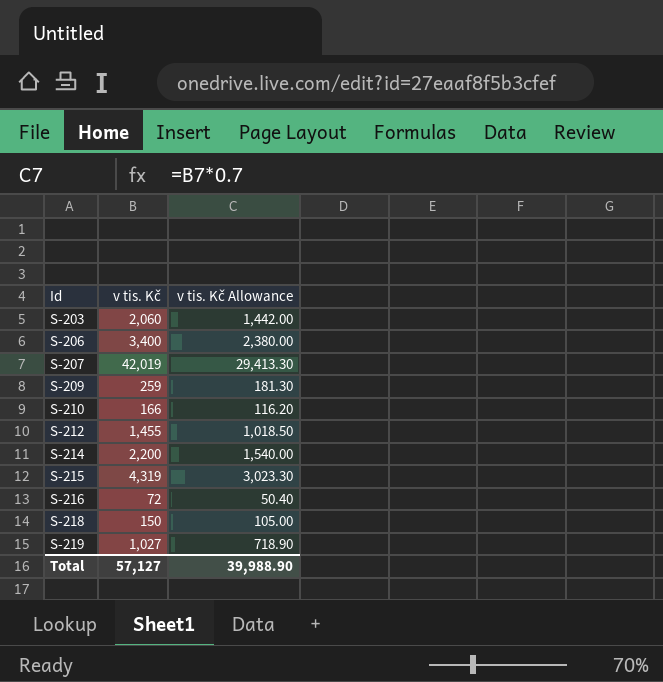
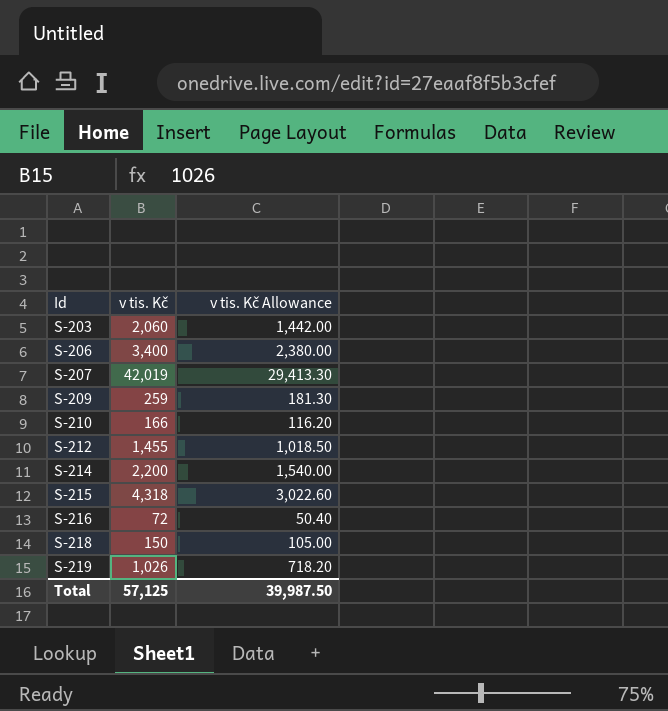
S-215 | v tis. Kč: 4,319 -> 4,318
S-215 | v tis. Kč Allowance: 3,023.30 -> 3,022.60
S-219 | v tis. Kč: 1,027 -> 1,026
S-219 | v tis. Kč Allowance: 718.90 -> 718.20
Total | v tis. Kč: 57,127 -> 57,125
Total | v tis. Kč Allowance: 39,988.90 -> 39,987.50

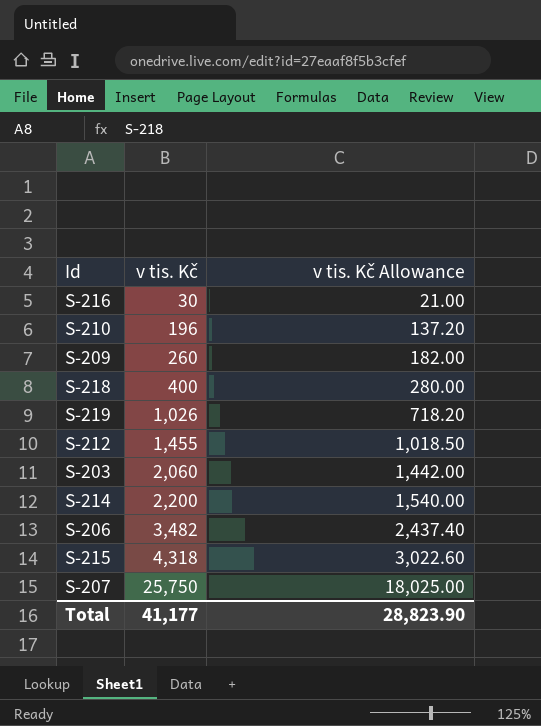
row order: Id ascending -> v tis. Kč ascending
S-216 | v tis. Kč: 72 -> 30
S-216 | v tis. Kč Allowance: 50.40 -> 21.00
S-210 | v tis. Kč: 166 -> 196
S-210 | v tis. Kč Allowance: 116.20 -> 137.20
S-209 | v tis. Kč: 259 -> 260
S-209 | v tis. Kč Allowance: 181.30 -> 182.00
S-218 | v tis. Kč: 150 -> 400
S-218 | v tis. Kč Allowance: 105.00 -> 280.00
S-206 | v tis. Kč: 3,400 -> 3,482
S-206 | v tis. Kč Allowance: 2,380.00 -> 2,437.40
S-207 | v tis. Kč: 42,019 -> 25,750
S-207 | v tis. Kč Allowance: 29,413.30 -> 18,025.00
Total | v tis. Kč: 57,125 -> 41,177
Total | v tis. Kč Allowance: 39,987.50 -> 28,823.90

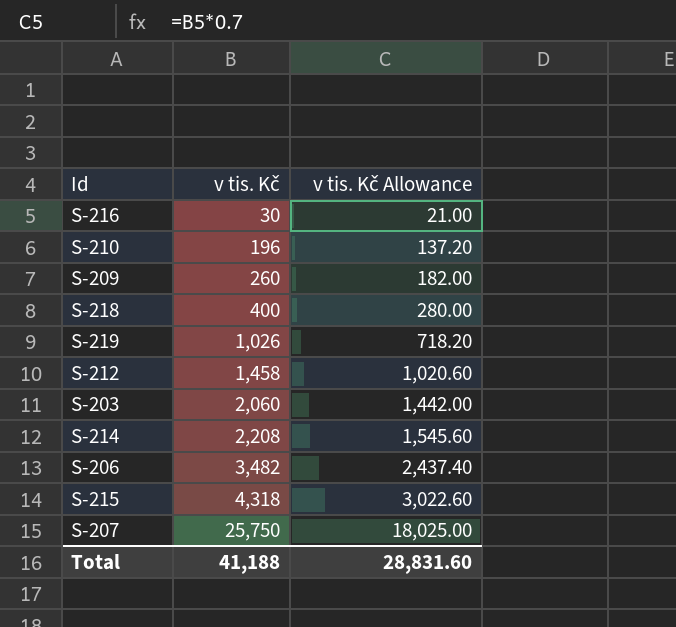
S-212 | v tis. Kč: 1,455 -> 1,458
S-212 | v tis. Kč Allowance: 1,018.50 -> 1,020.60
S-214 | v tis. Kč: 2,200 -> 2,208
S-214 | v tis. Kč Allowance: 1,540.00 -> 1,545.60
Total | v tis. Kč: 41,177 -> 41,188
Total | v tis. Kč Allowance: 28,823.90 -> 28,831.60

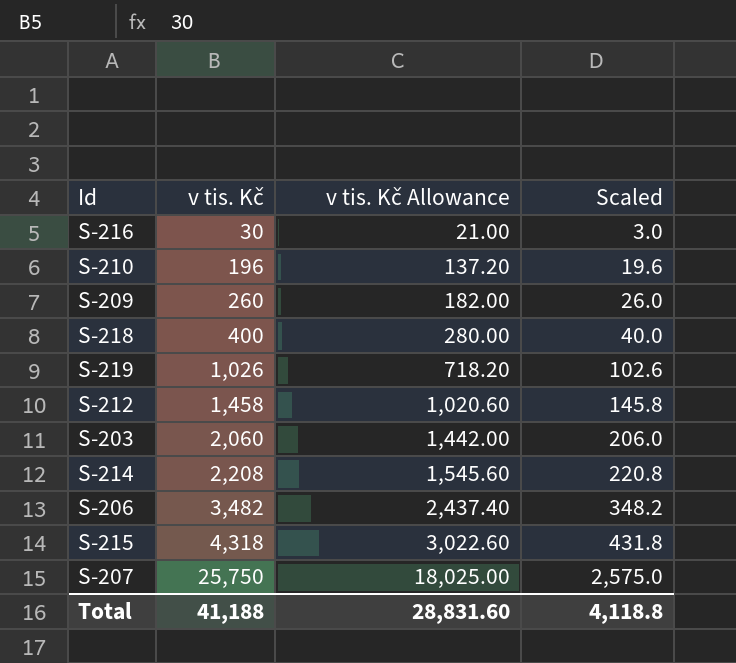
column Scaled | formula: none -> [v tis. Kč] * 0.1

